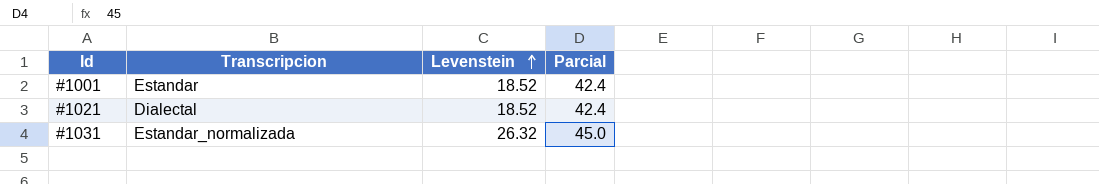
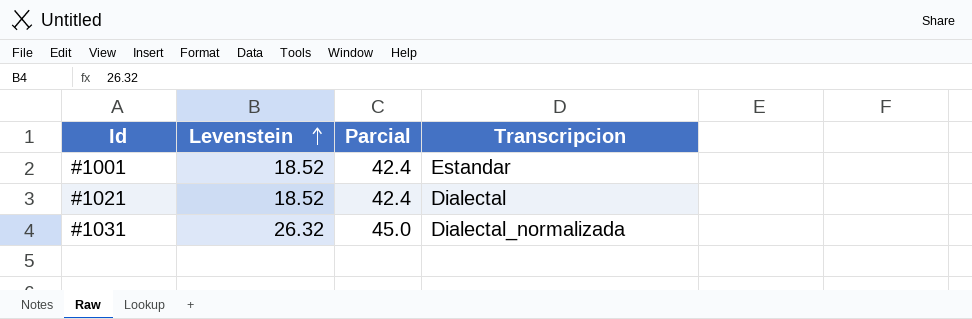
column Transcripcion | position: 2 -> 4
#1031 | Transcripcion: Estandar_normalizada -> Dialectal_normalizada

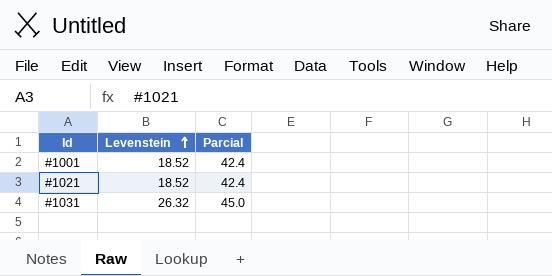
column Transcripcion | position: 4 -> none

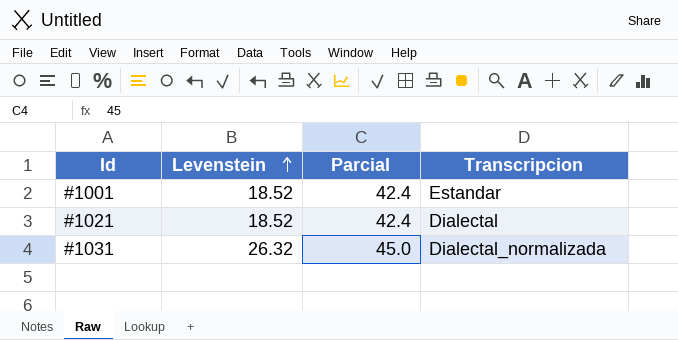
column Transcripcion | position: none -> 4

